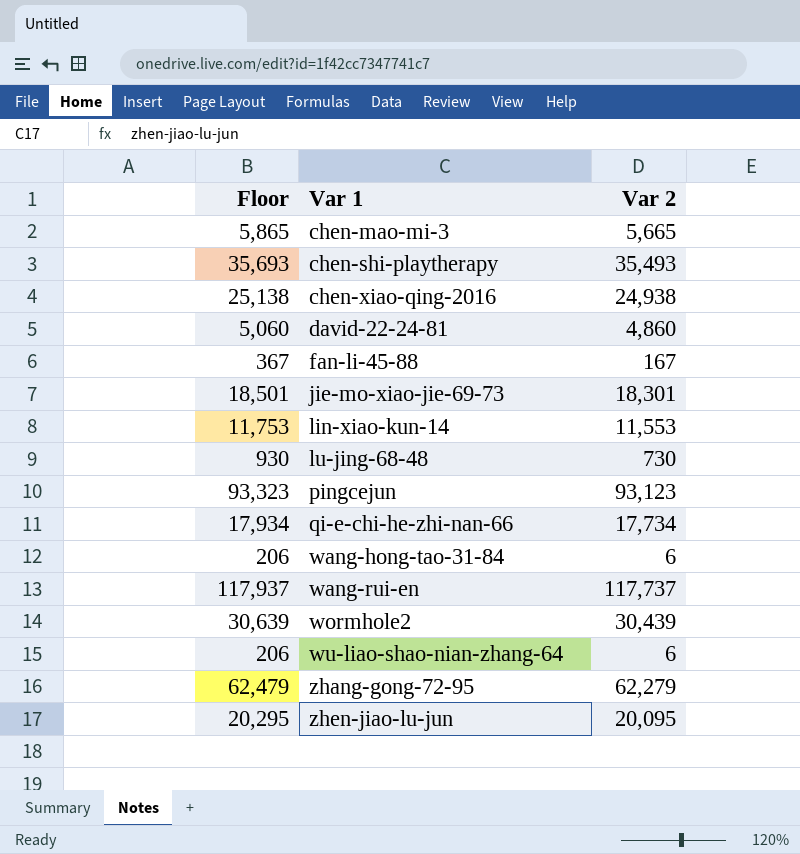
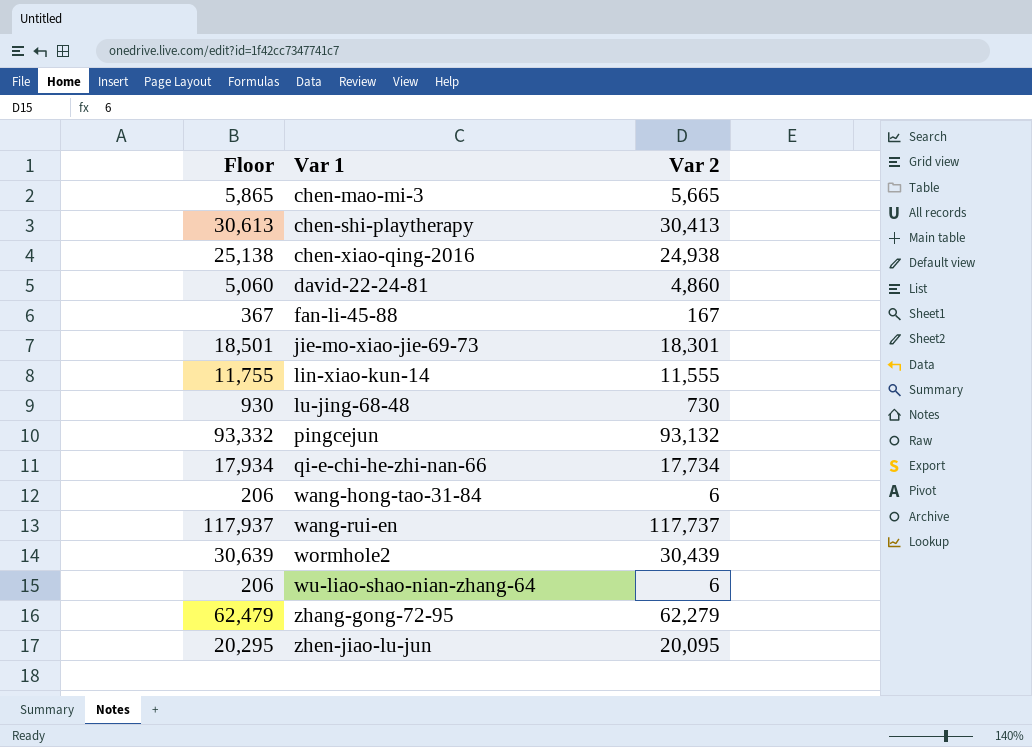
chen-shi-playtherapy | Floor: 35,693 -> 30,613
chen-shi-playtherapy | Var 2: 35,493 -> 30,413
lin-xiao-kun-14 | Floor: 11,753 -> 11,755
lin-xiao-kun-14 | Var 2: 11,553 -> 11,555
pingcejun | Floor: 93,323 -> 93,332
pingcejun | Var 2: 93,123 -> 93,132

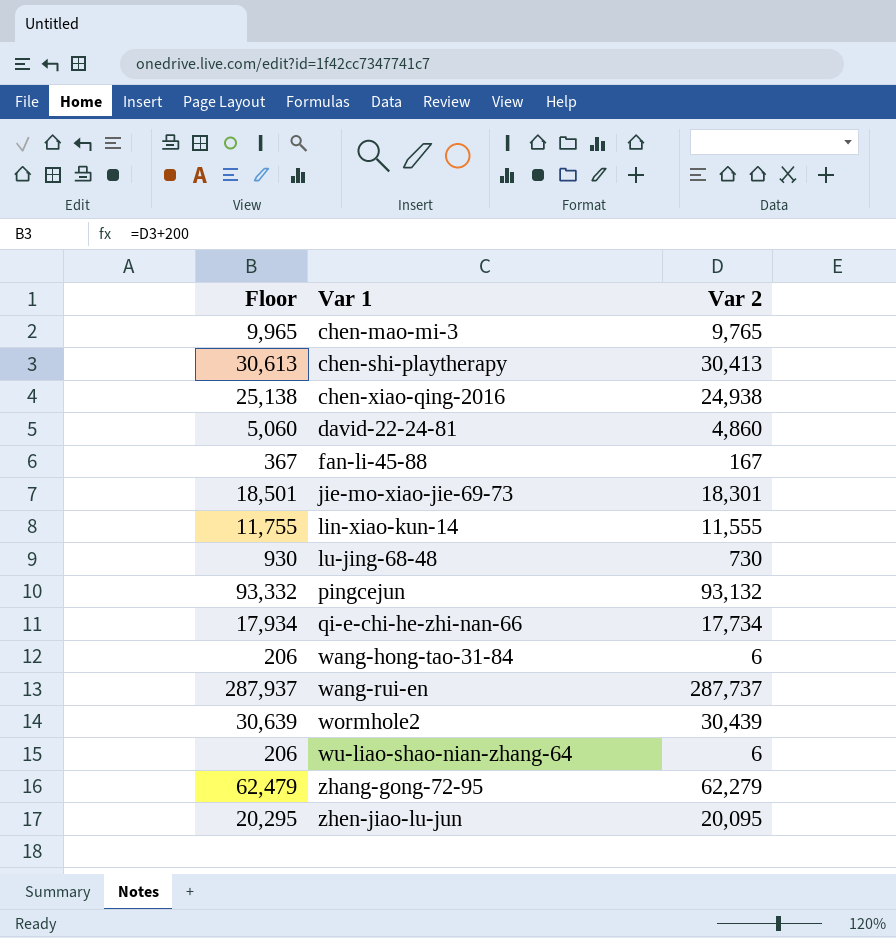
chen-mao-mi-3 | Floor: 5,865 -> 9,965
chen-mao-mi-3 | Var 2: 5,665 -> 9,765
wang-rui-en | Floor: 117,937 -> 287,937
wang-rui-en | Var 2: 117,737 -> 287,737

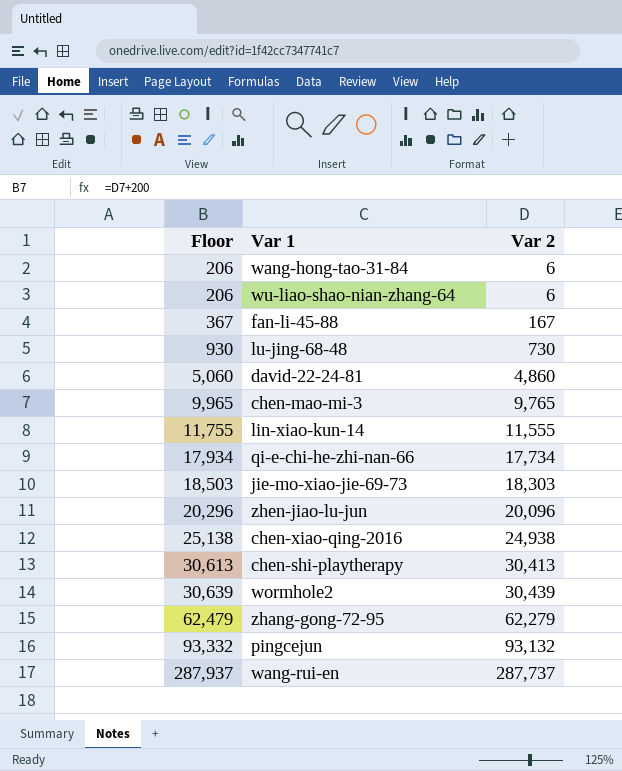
row order: Var 1 ascending -> Floor ascending
jie-mo-xiao-jie-69-73 | Floor: 18,501 -> 18,503
jie-mo-xiao-jie-69-73 | Var 2: 18,301 -> 18,303
zhen-jiao-lu-jun | Floor: 20,295 -> 20,296
zhen-jiao-lu-jun | Var 2: 20,095 -> 20,096

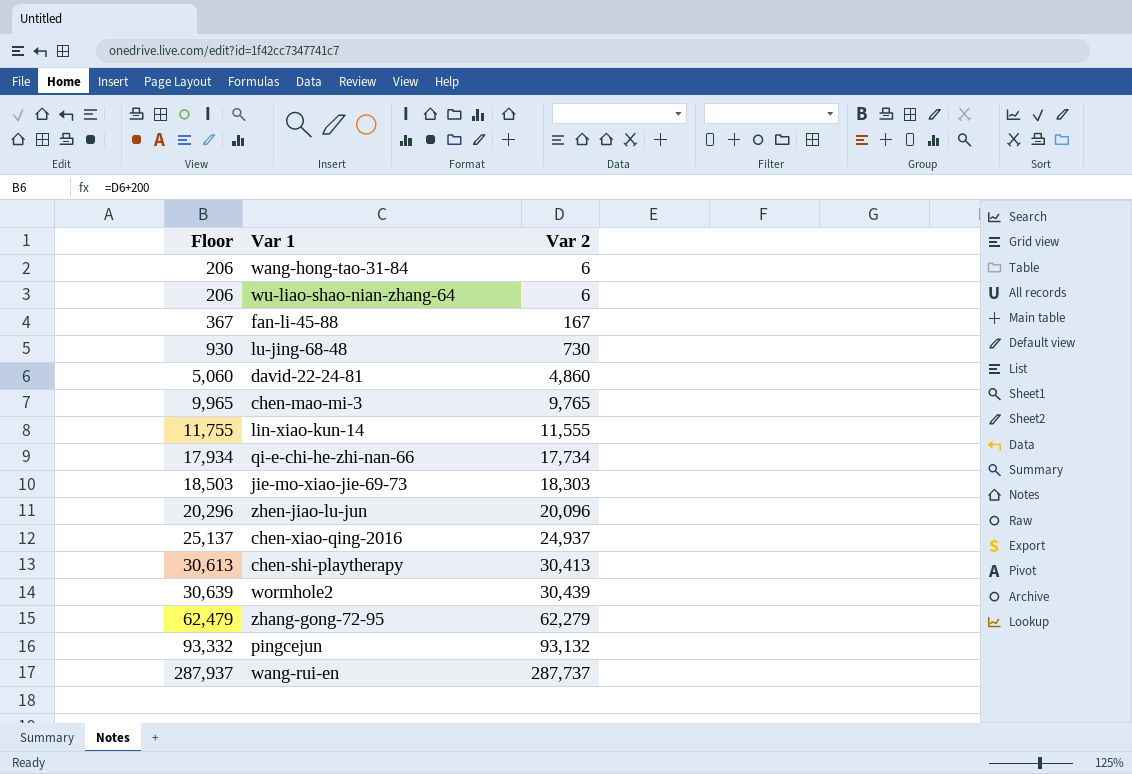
chen-xiao-qing-2016 | Floor: 25,138 -> 25,137
chen-xiao-qing-2016 | Var 2: 24,938 -> 24,937

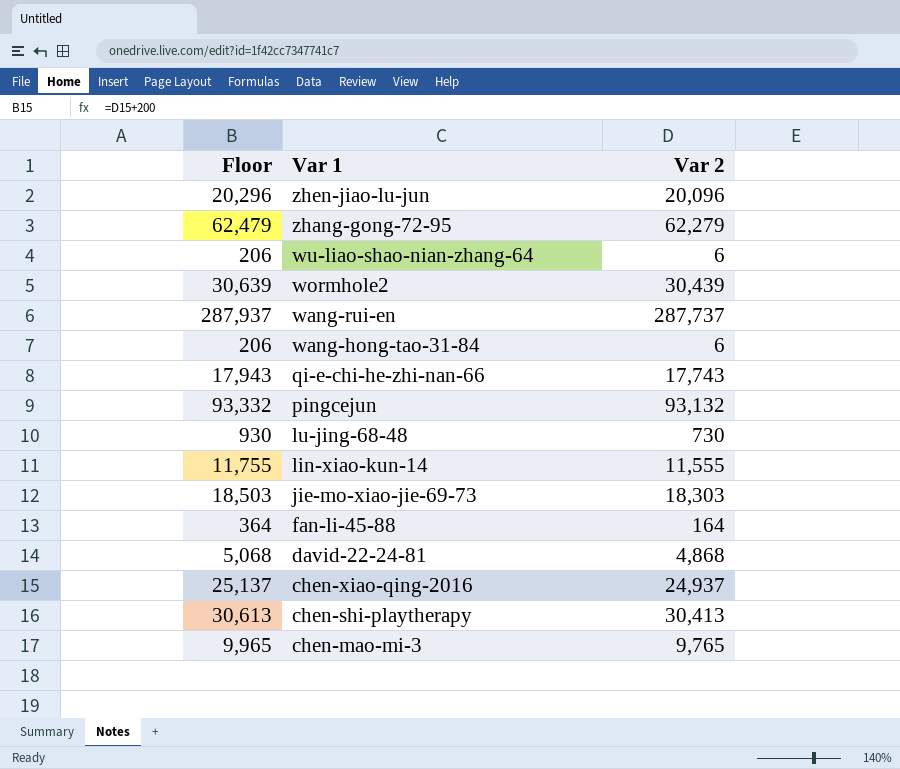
row order: Floor ascending -> Var 1 descending
qi-e-chi-he-zhi-nan-66 | Floor: 17,934 -> 17,943
qi-e-chi-he-zhi-nan-66 | Var 2: 17,734 -> 17,743
fan-li-45-88 | Floor: 367 -> 364
fan-li-45-88 | Var 2: 167 -> 164
david-22-24-81 | Floor: 5,060 -> 5,068
david-22-24-81 | Var 2: 4,860 -> 4,868

